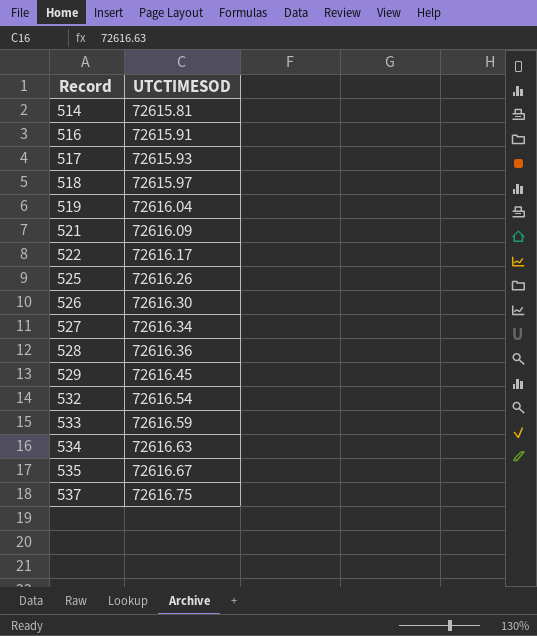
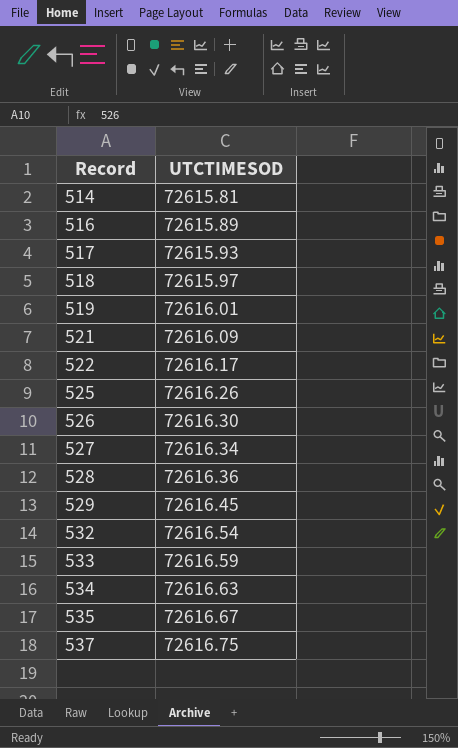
516 | UTCTIMESOD: 72615.91 -> 72615.89
519 | UTCTIMESOD: 72616.04 -> 72616.01

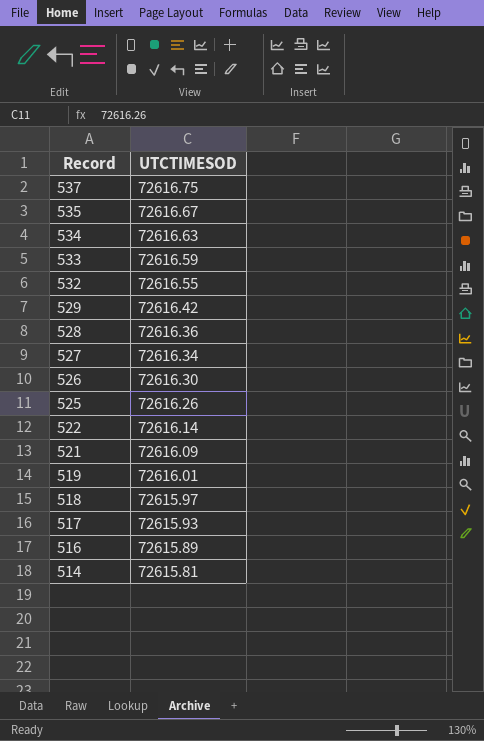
row order: Record ascending -> Record descending
532 | UTCTIMESOD: 72616.54 -> 72616.55
529 | UTCTIMESOD: 72616.45 -> 72616.42
522 | UTCTIMESOD: 72616.17 -> 72616.14

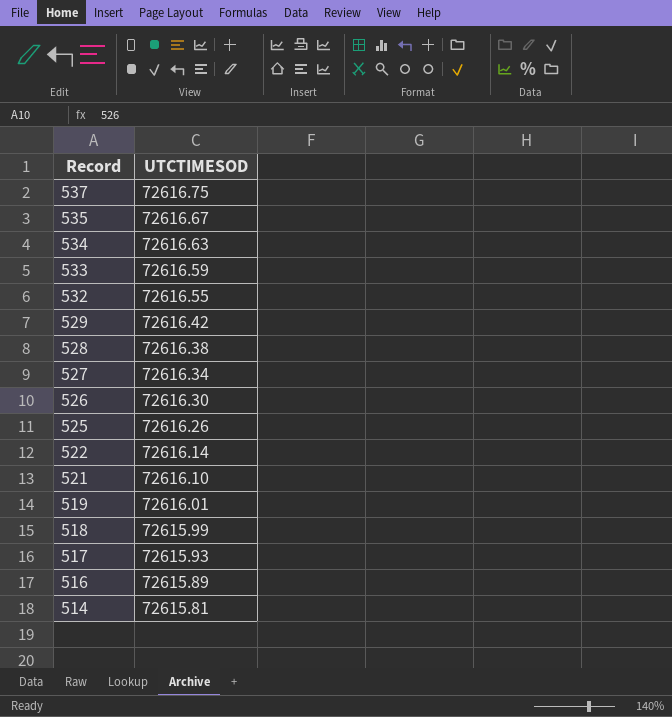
528 | UTCTIMESOD: 72616.36 -> 72616.38
521 | UTCTIMESOD: 72616.09 -> 72616.10
518 | UTCTIMESOD: 72615.97 -> 72615.99

